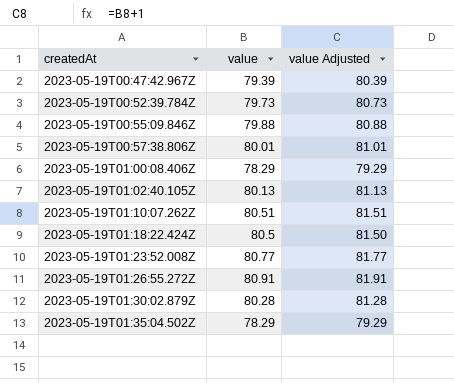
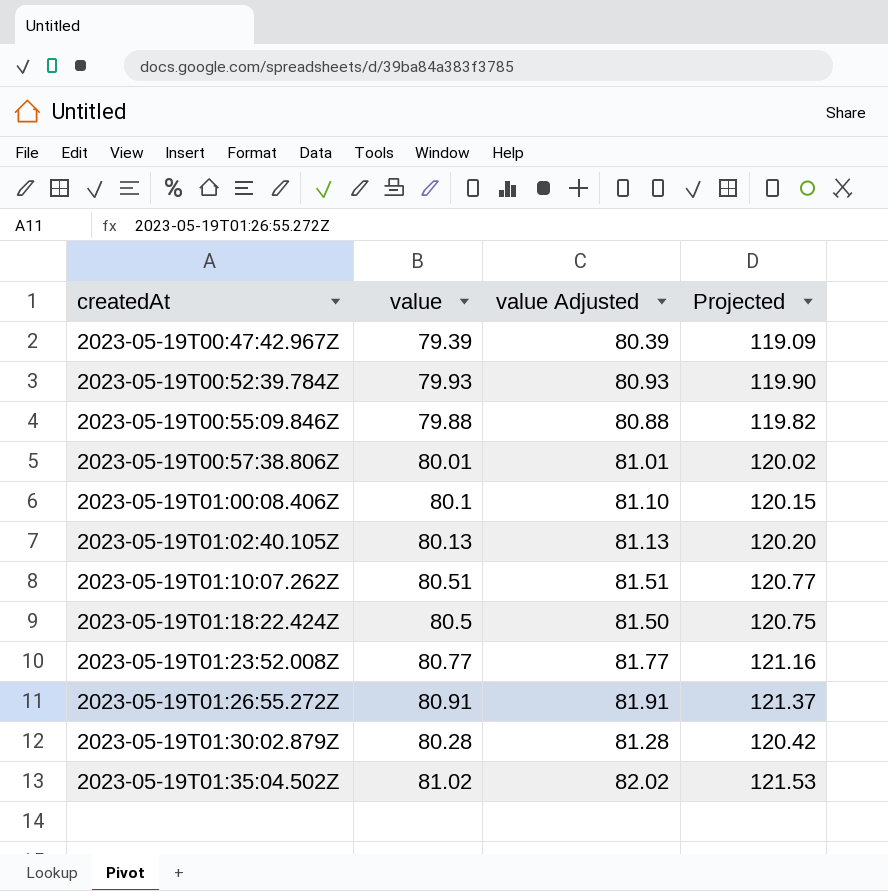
column Projected | formula: none -> [value] * 1.5
2023-05-19T00:52:39.784Z | value: 79.73 -> 79.93
2023-05-19T00:52:39.784Z | value Adjusted: 80.73 -> 80.93
2023-05-19T01:00:08.406Z | value: 78.29 -> 80.1
2023-05-19T01:00:08.406Z | value Adjusted: 79.29 -> 81.10
2023-05-19T01:35:04.502Z | value: 78.29 -> 81.02
2023-05-19T01:35:04.502Z | value Adjusted: 79.29 -> 82.02

